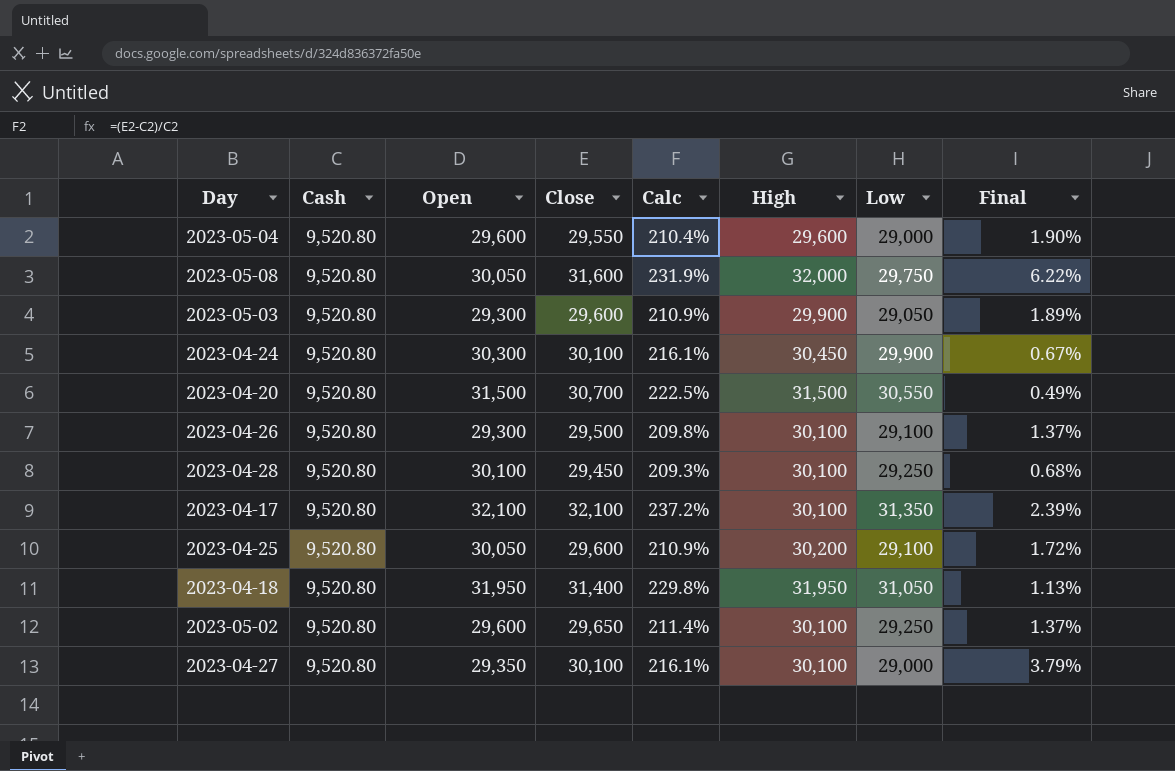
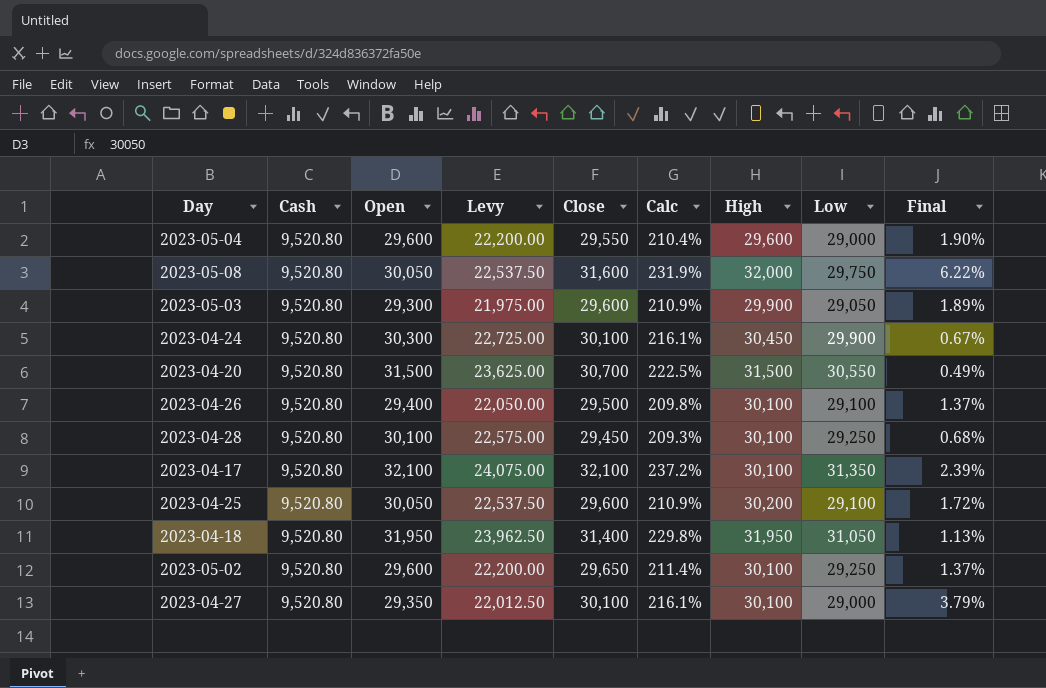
column Levy | formula: none -> [Open] * 0.75
2023-04-26 | Open: 29,300 -> 29,400

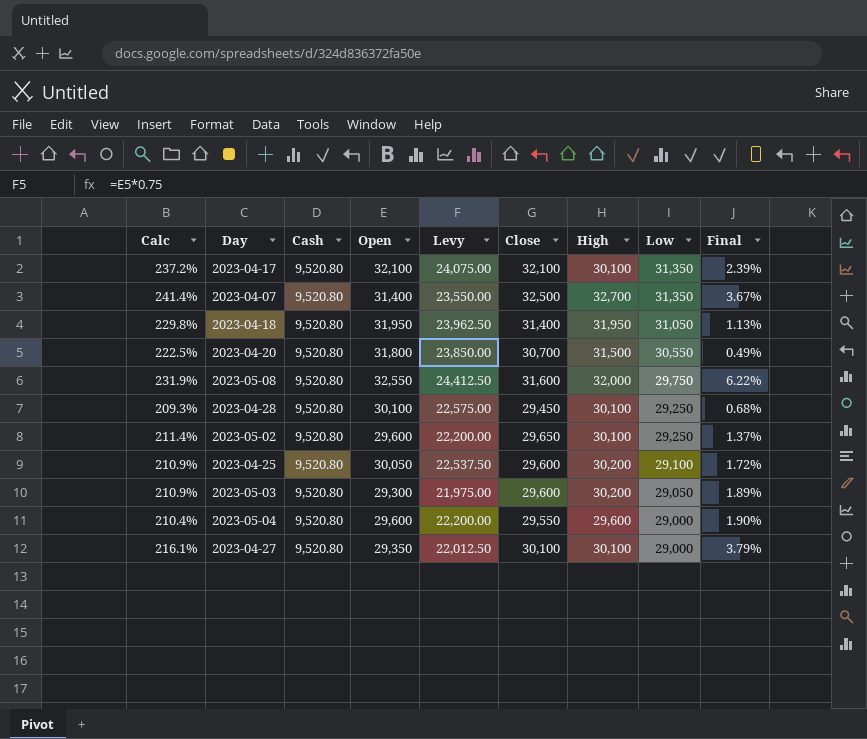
row order: none -> Low descending
column Calc | position: 6 -> 1
row 2023-04-24: 9,520.80 | 30,300 | 22,725.00 | 30,100 | 216.1% | 30,450 | 29,900 | 0.67% -> none
row 2023-04-26: 9,520.80 | 29,400 | 22,050.00 | 29,500 | 209.8% | 30,100 | 29,100 | 1.37% -> none
row 2023-04-07: none -> 241.4% | 9,520.80 | 31,400 | 23,550.00 | 32,500 | 32,700 | 31,350 | 3.67%
2023-04-20 | Open: 31,500 -> 31,800
2023-04-20 | Levy: 23,625.00 -> 23,850.00
2023-05-08 | Open: 30,050 -> 32,550
2023-05-08 | Levy: 22,537.50 -> 24,412.50
2023-05-03 | High: 29,900 -> 30,200

